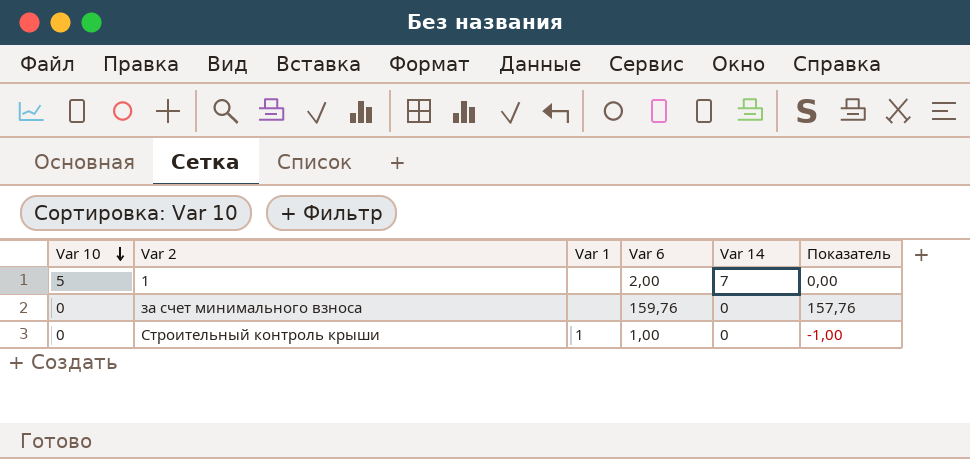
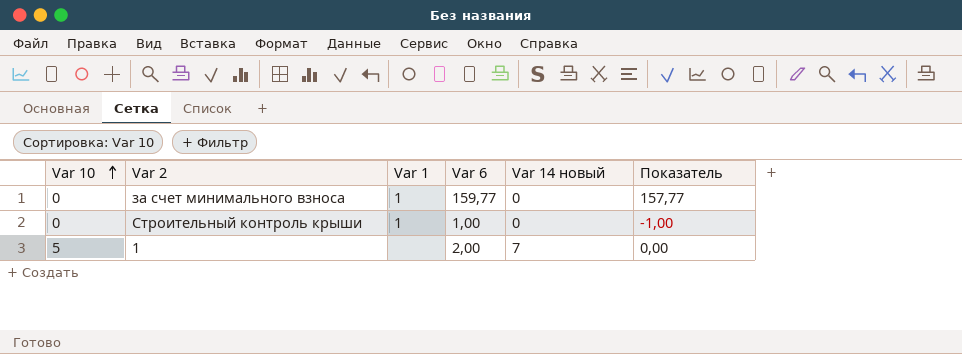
row order: Var 10 descending -> Var 10 ascending
column name: Var 14 -> Var 14 новый
за счет минимального взноса | Var 1: none -> 1
за счет минимального взноса | Var 6: 159,76 -> 159,77
за счет минимального взноса | Показатель: 157,76 -> 157,77

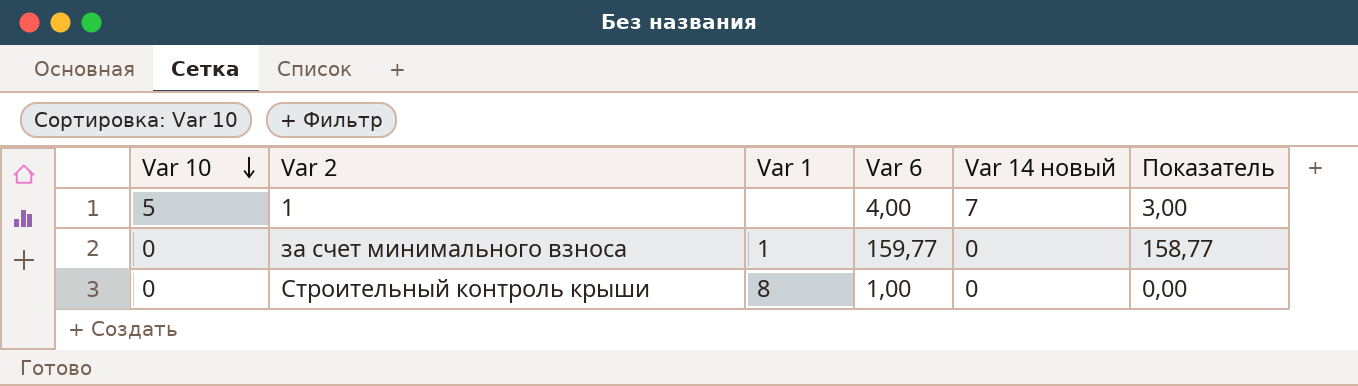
row order: Var 10 ascending -> Var 10 descending
column Показатель | formula: [Var 6] - 2 -> [Var 6] - 1
1 | Var 6: 2,00 -> 4,00
Строительный контроль крыши | Var 1: 1 -> 8

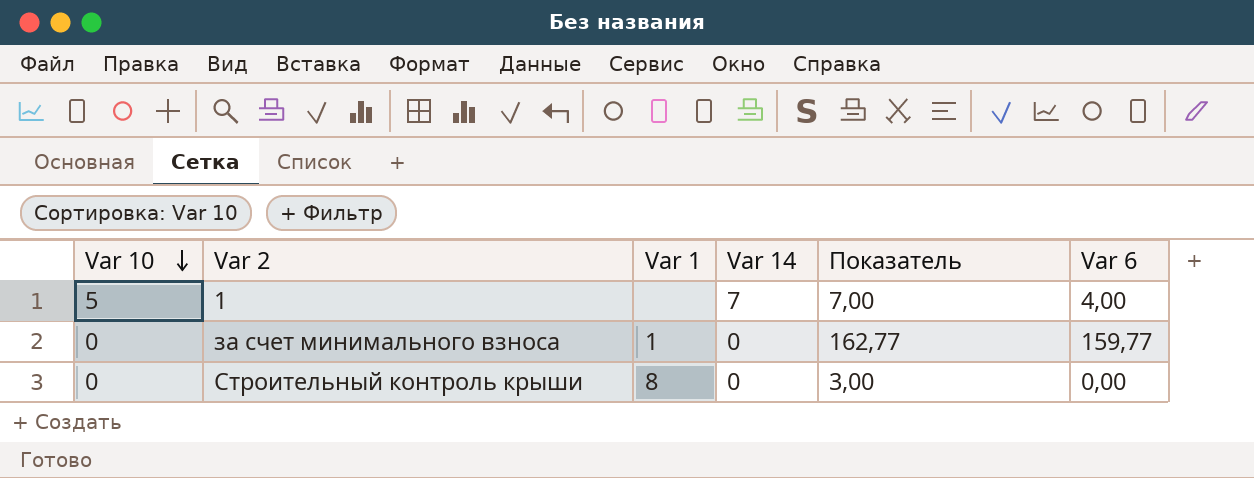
column name: Var 14 новый -> Var 14
column Показатель | formula: [Var 6] - 1 -> [Var 6] + 3
column Var 6 | position: 4 -> 6
Строительный контроль крыши | Var 6: 1,00 -> 0,00

